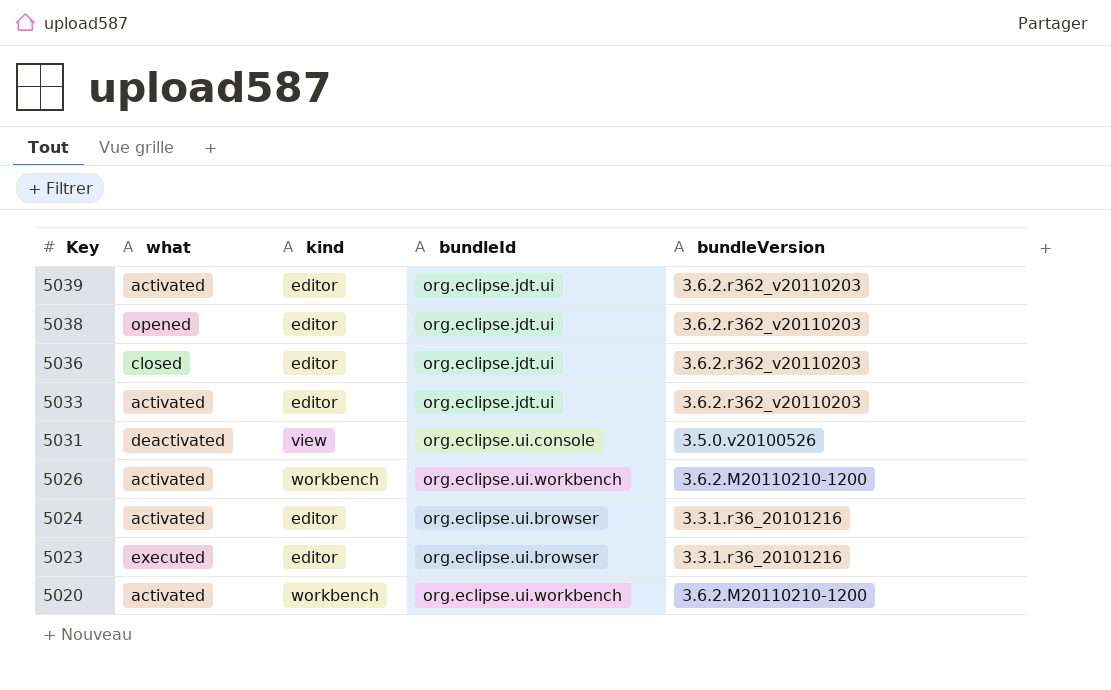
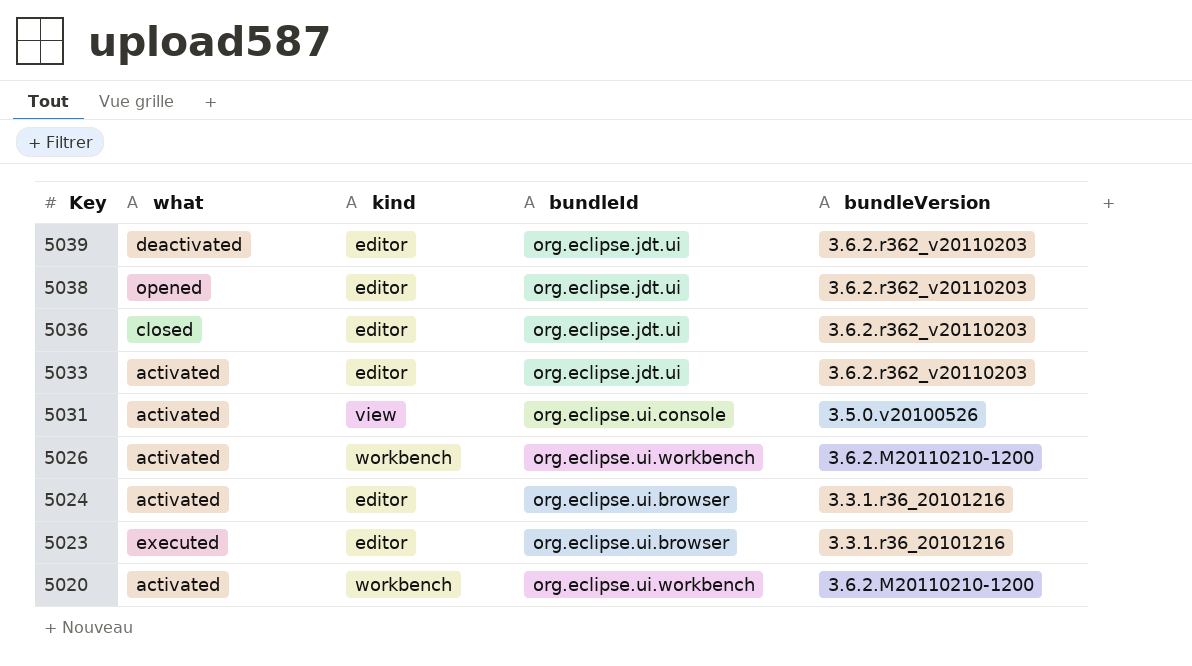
5039 | what: activated -> deactivated
5031 | what: deactivated -> activated

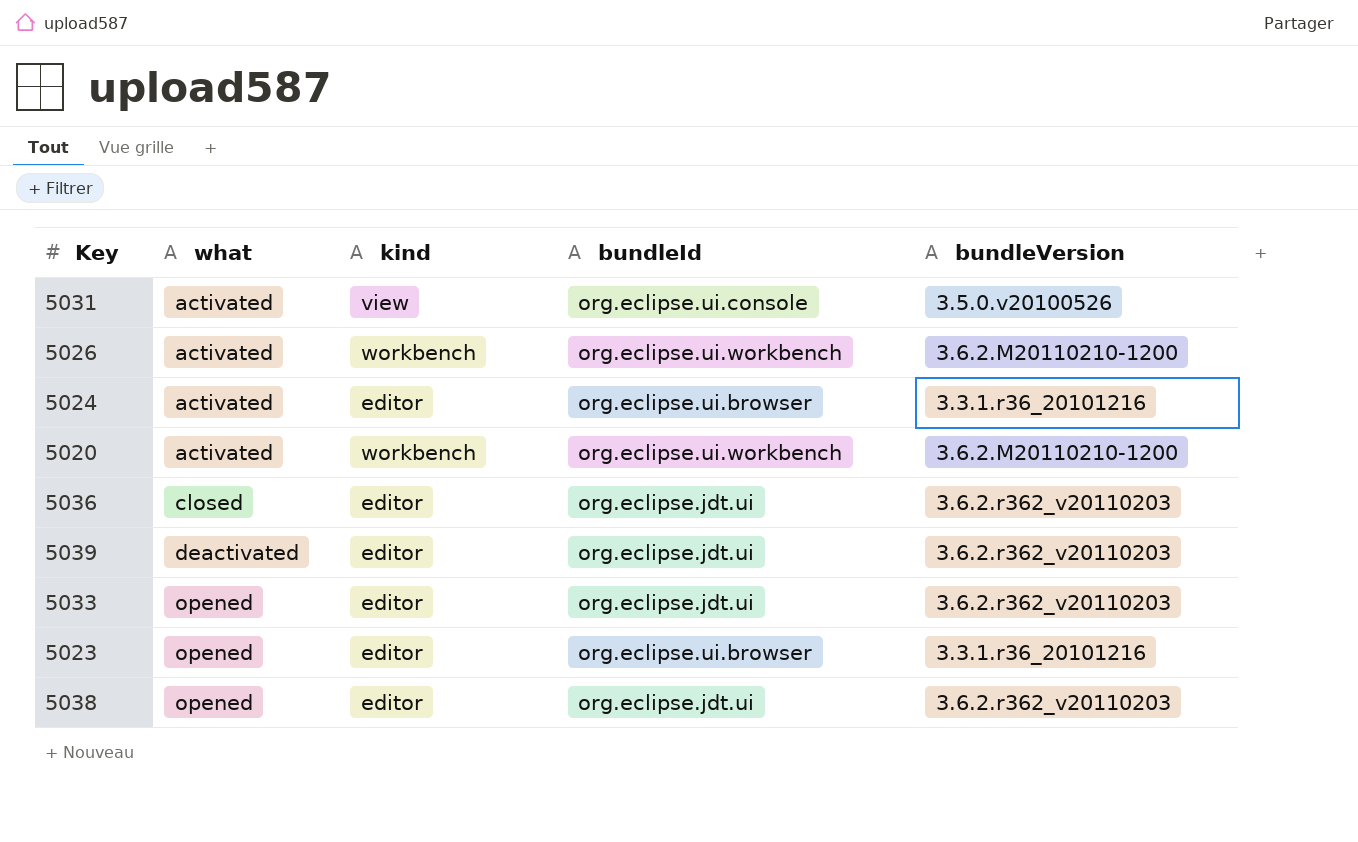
row order: Key descending -> what ascending
5033 | what: activated -> opened
5023 | what: executed -> opened

